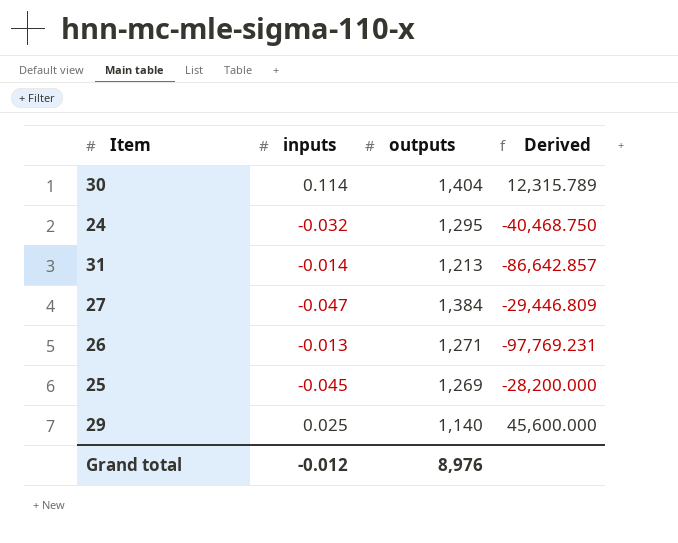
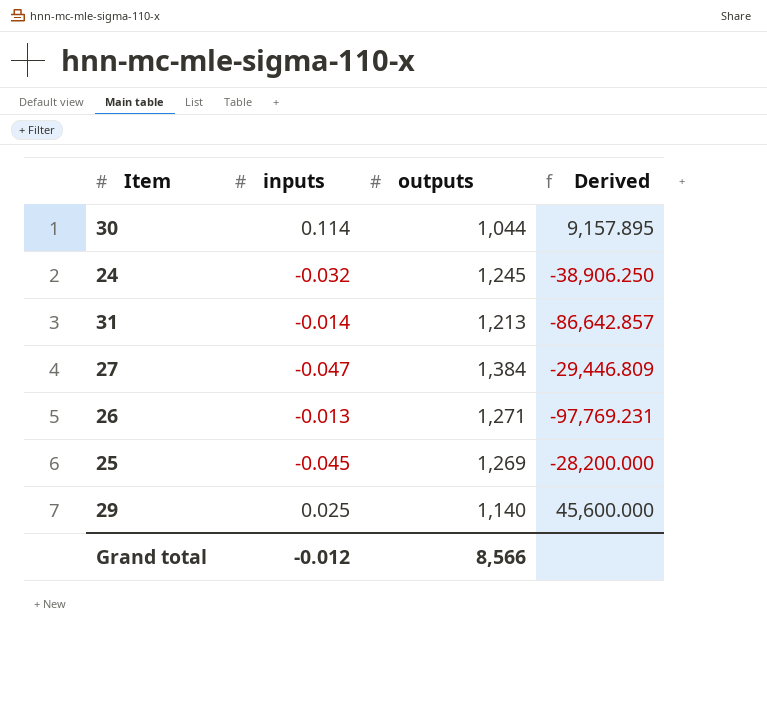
30 | outputs: 1,404 -> 1,044
30 | Derived: 12,315.789 -> 9,157.895
24 | outputs: 1,295 -> 1,245
24 | Derived: -40,468.750 -> -38,906.250
Grand total | outputs: 8,976 -> 8,566

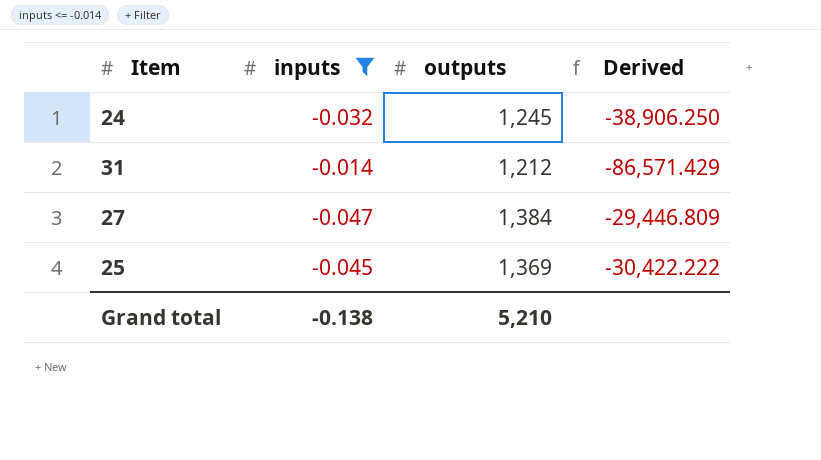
filter: none -> inputs <= -0.014
31 | outputs: 1,213 -> 1,212
31 | Derived: -86,642.857 -> -86,571.429
25 | outputs: 1,269 -> 1,369
25 | Derived: -28,200.000 -> -30,422.222
Grand total | inputs: -0.012 -> -0.138
Grand total | outputs: 8,566 -> 5,210

